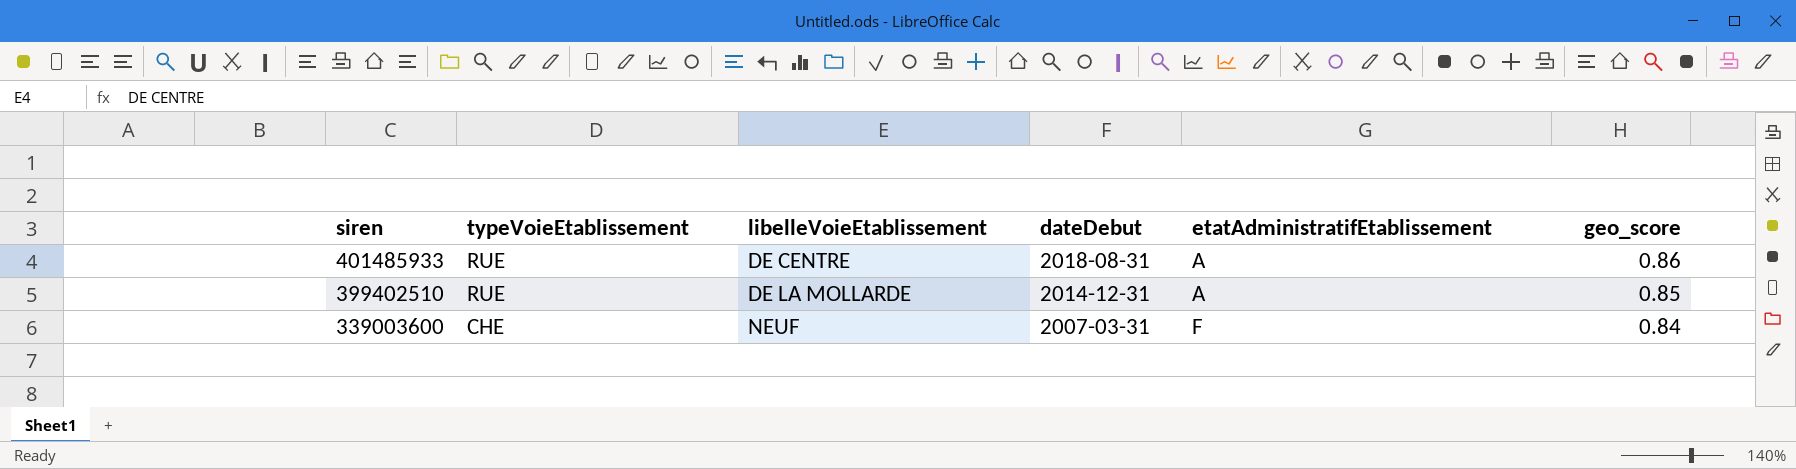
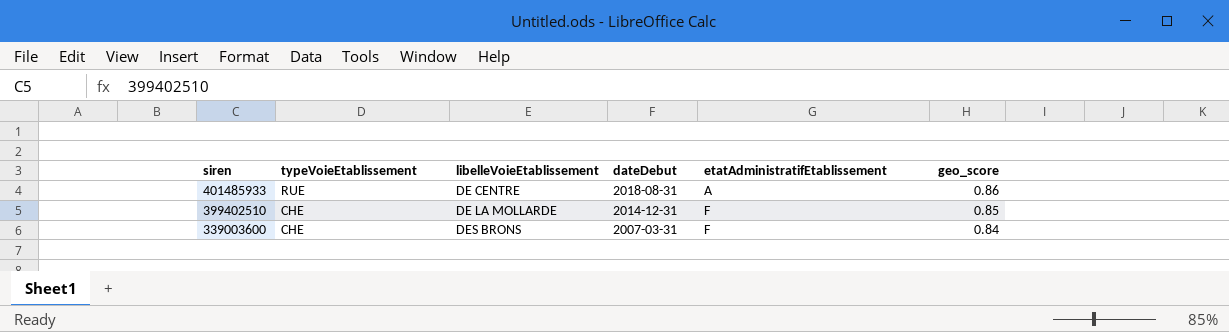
399402510 | typeVoieEtablissement: RUE -> CHE
399402510 | etatAdministratifEtablissement: A -> F
339003600 | libelleVoieEtablissement: NEUF -> DES BRONS

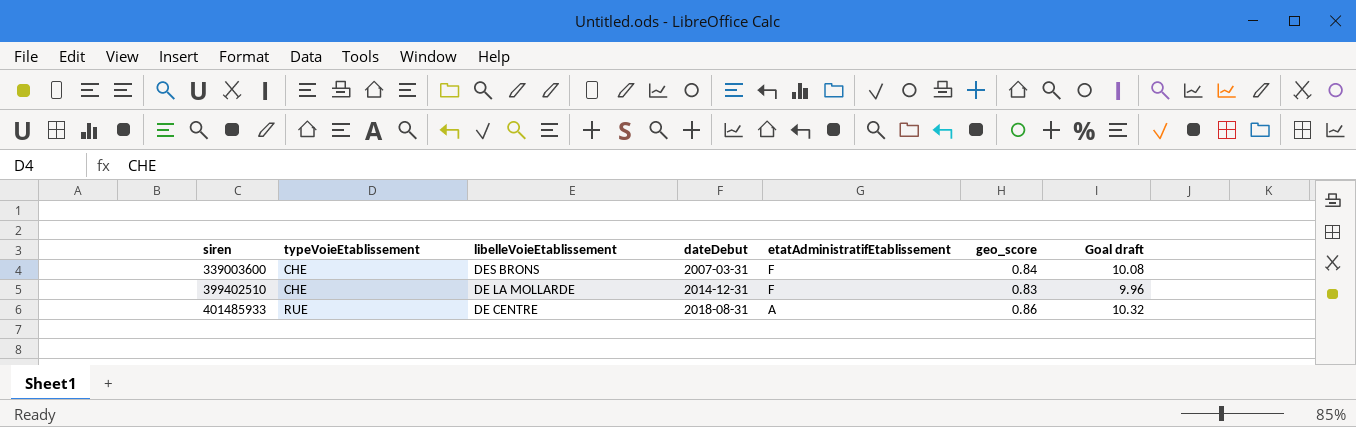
row order: siren descending -> siren ascending
column Goal draft | formula: none -> [geo_score] * 12
399402510 | geo_score: 0.85 -> 0.83

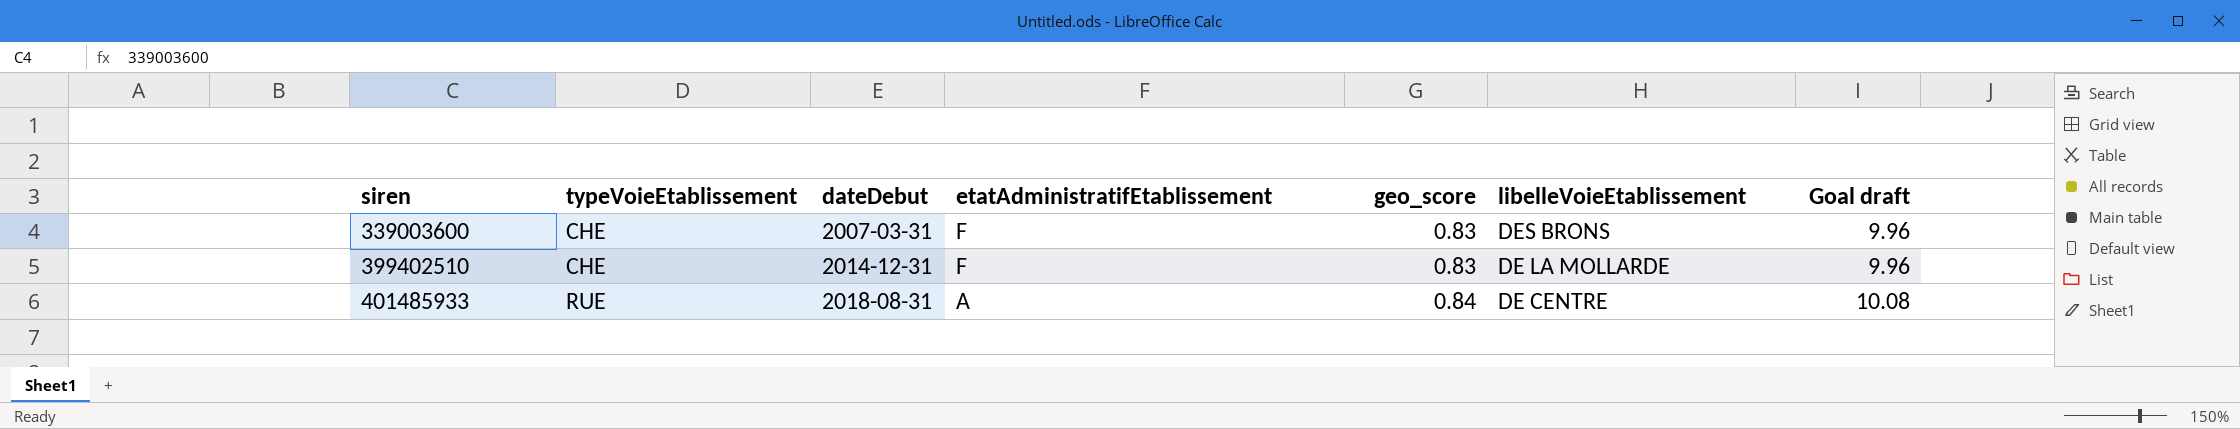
column libelleVoieEtablissement | position: 3 -> 6
339003600 | geo_score: 0.84 -> 0.83
339003600 | Goal draft: 10.08 -> 9.96
401485933 | geo_score: 0.86 -> 0.84
401485933 | Goal draft: 10.32 -> 10.08

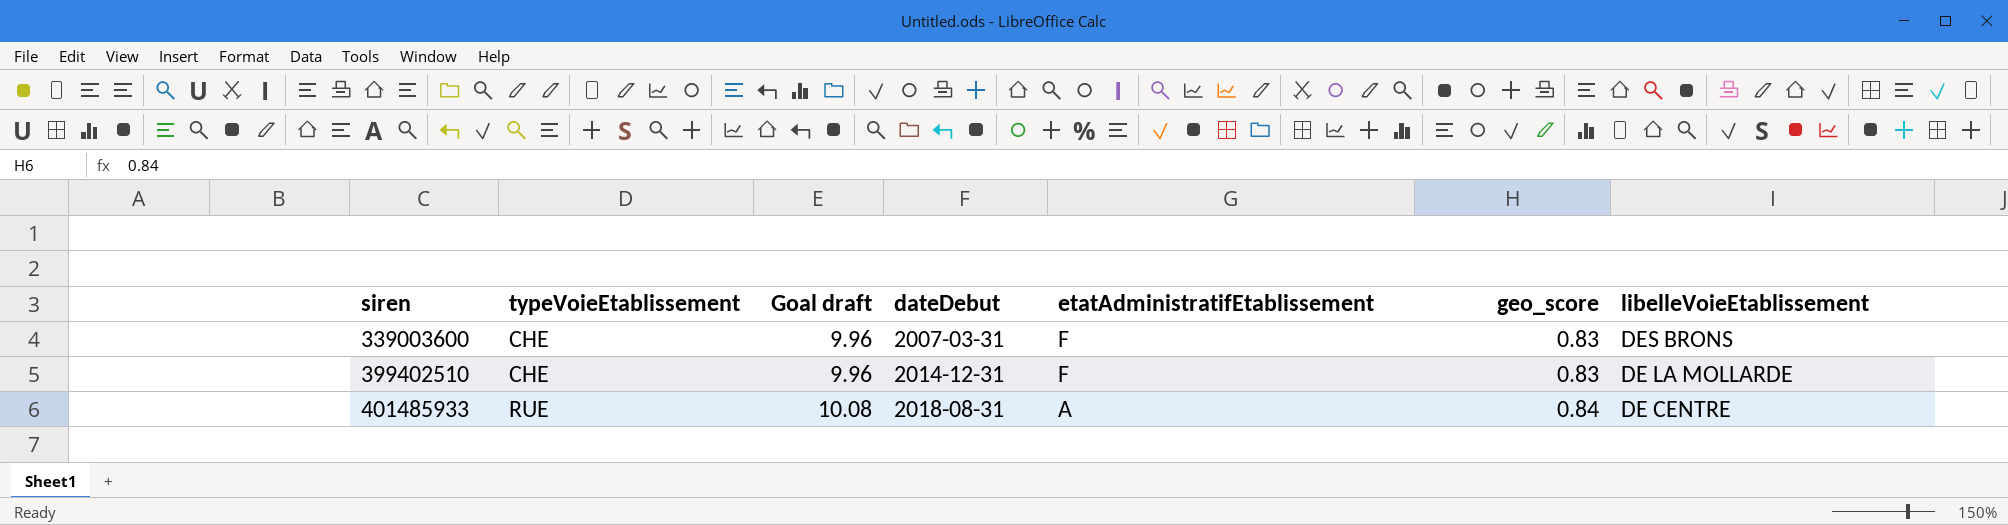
column Goal draft | position: 7 -> 3

